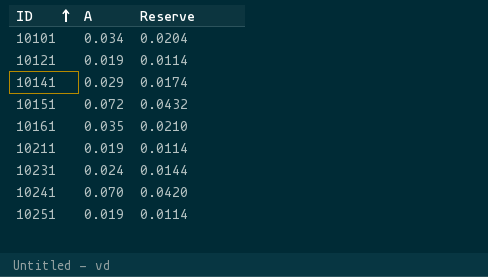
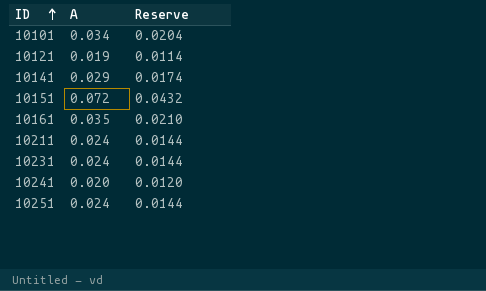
10211 | A: 0.019 -> 0.024
10211 | Reserve: 0.0114 -> 0.0144
10241 | A: 0.070 -> 0.020
10241 | Reserve: 0.0420 -> 0.0120
10251 | A: 0.019 -> 0.024
10251 | Reserve: 0.0114 -> 0.0144

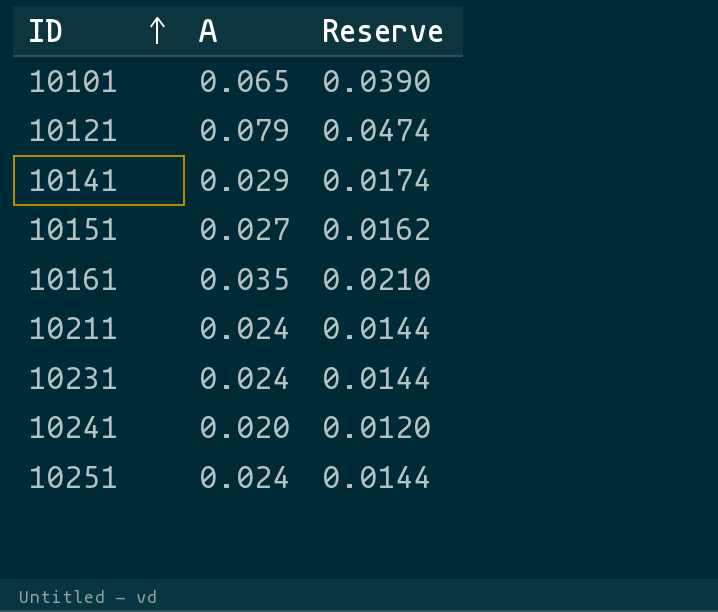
10101 | A: 0.034 -> 0.065
10101 | Reserve: 0.0204 -> 0.0390
10121 | A: 0.019 -> 0.079
10121 | Reserve: 0.0114 -> 0.0474
10151 | A: 0.072 -> 0.027
10151 | Reserve: 0.0432 -> 0.0162

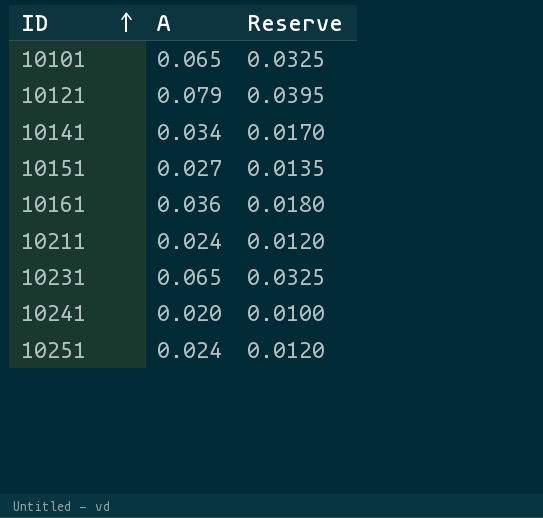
column Reserve | formula: [A] * 0.6 -> [A] * 0.5
10141 | A: 0.029 -> 0.034
10161 | A: 0.035 -> 0.036
10231 | A: 0.024 -> 0.065

